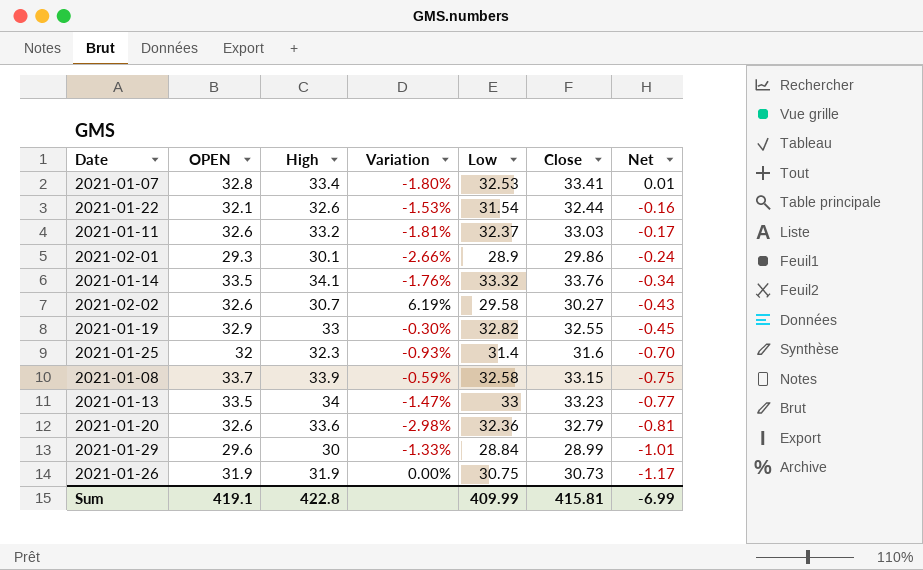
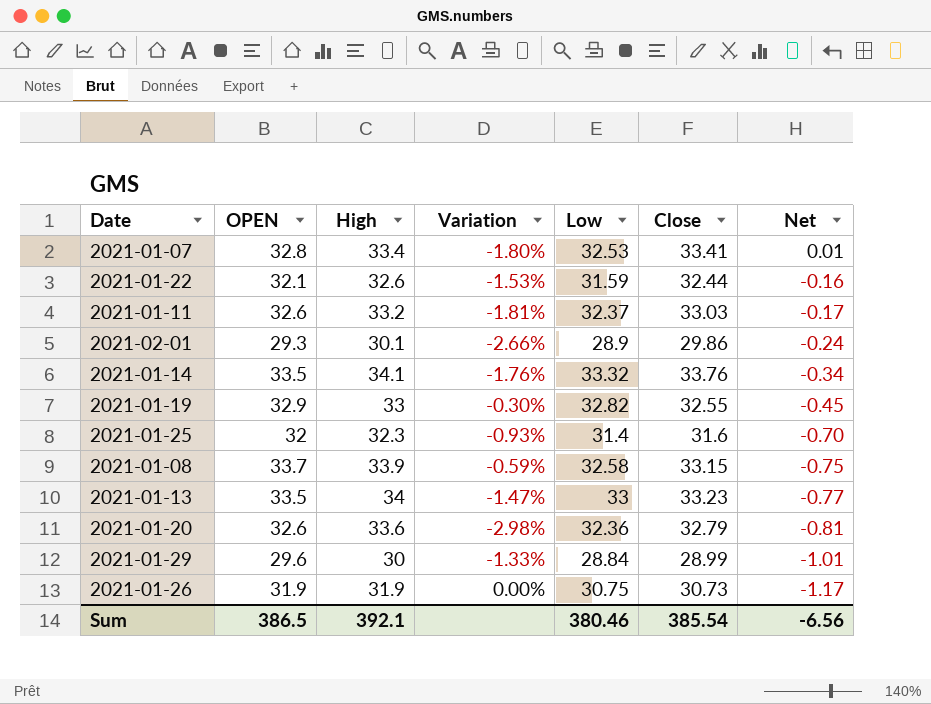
row 2021-02-02: 32.6 | 30.7 | 6.19% | 29.58 | 30.27 | -0.43 -> none
2021-01-22 | Low: 31.54 -> 31.59
Sum | OPEN: 419.1 -> 386.5
Sum | High: 422.8 -> 392.1
Sum | Low: 409.99 -> 380.46
Sum | Close: 415.81 -> 385.54
Sum | Net: -6.99 -> -6.56

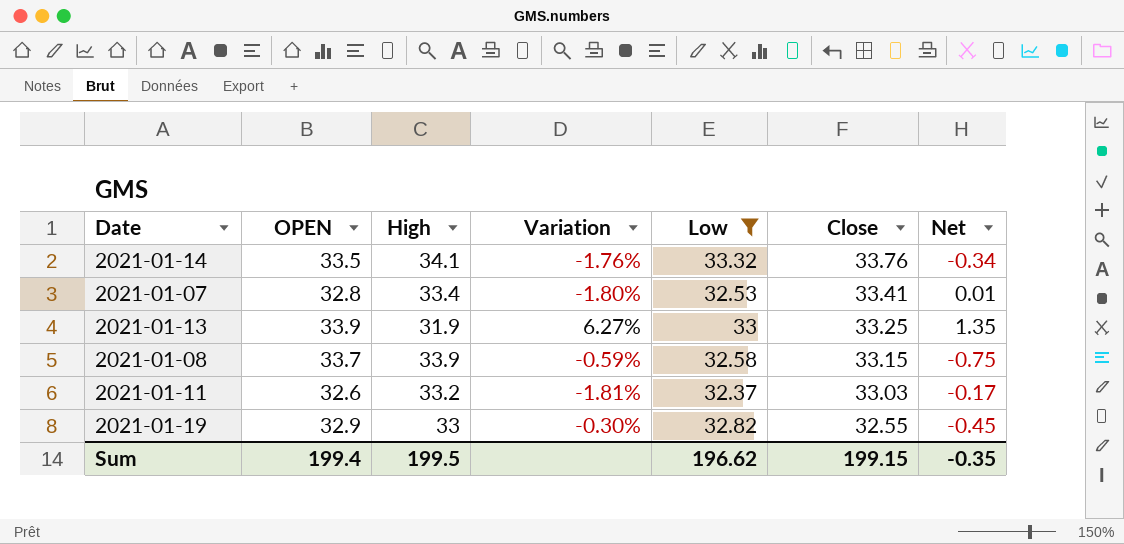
filter: none -> Low >= 32.37
row order: Net descending -> Close descending
2021-01-13 | OPEN: 33.5 -> 33.9
2021-01-13 | High: 34 -> 31.9
2021-01-13 | Variation: -1.47% -> 6.27%
2021-01-13 | Close: 33.23 -> 33.25
2021-01-13 | Net: -0.77 -> 1.35
Sum | OPEN: 386.5 -> 199.4
Sum | High: 392.1 -> 199.5
Sum | Low: 380.46 -> 196.62
Sum | Close: 385.54 -> 199.15
Sum | Net: -6.56 -> -0.35

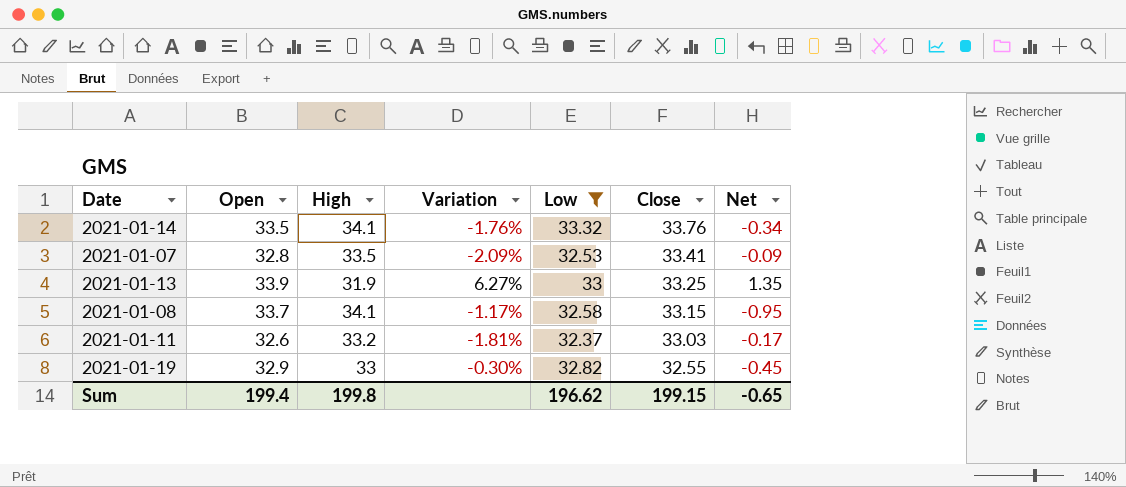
column name: OPEN -> Open
2021-01-07 | High: 33.4 -> 33.5
2021-01-07 | Variation: -1.80% -> -2.09%
2021-01-07 | Net: 0.01 -> -0.09
2021-01-08 | High: 33.9 -> 34.1
2021-01-08 | Variation: -0.59% -> -1.17%
2021-01-08 | Net: -0.75 -> -0.95
Sum | High: 199.5 -> 199.8
Sum | Net: -0.35 -> -0.65

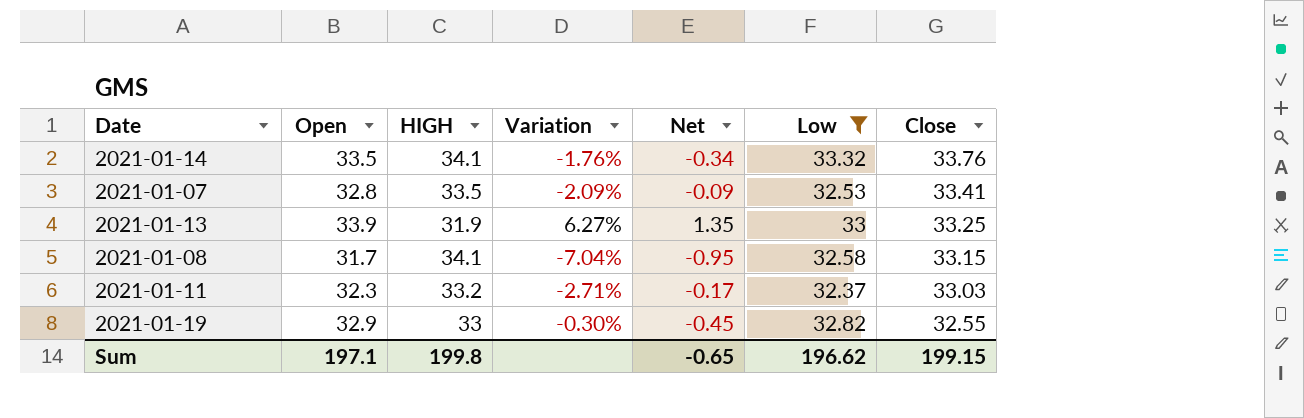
column name: High -> HIGH
column Net | position: 7 -> 5
2021-01-08 | Open: 33.7 -> 31.7
2021-01-08 | Variation: -1.17% -> -7.04%
2021-01-11 | Open: 32.6 -> 32.3
2021-01-11 | Variation: -1.81% -> -2.71%
Sum | Open: 199.4 -> 197.1

